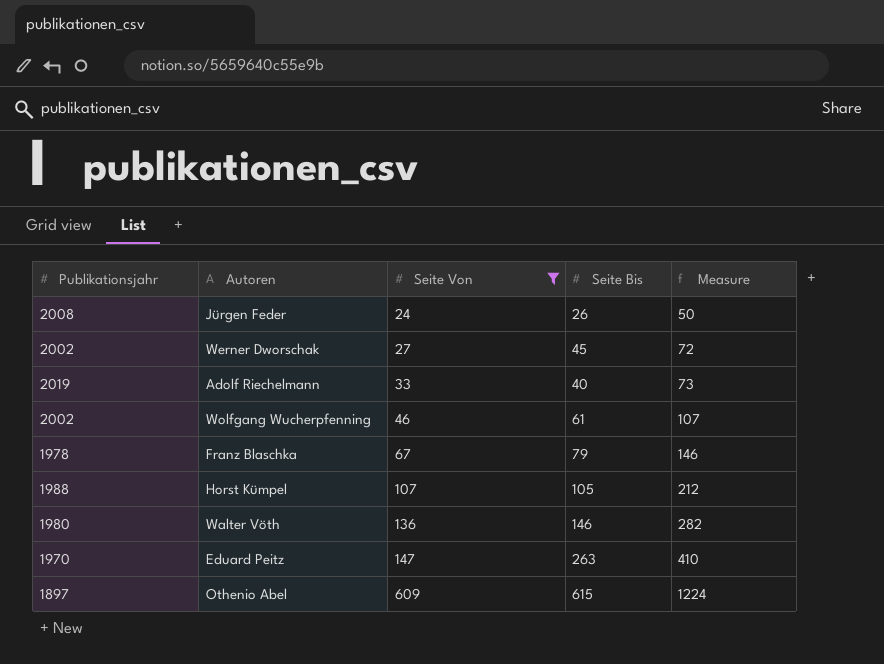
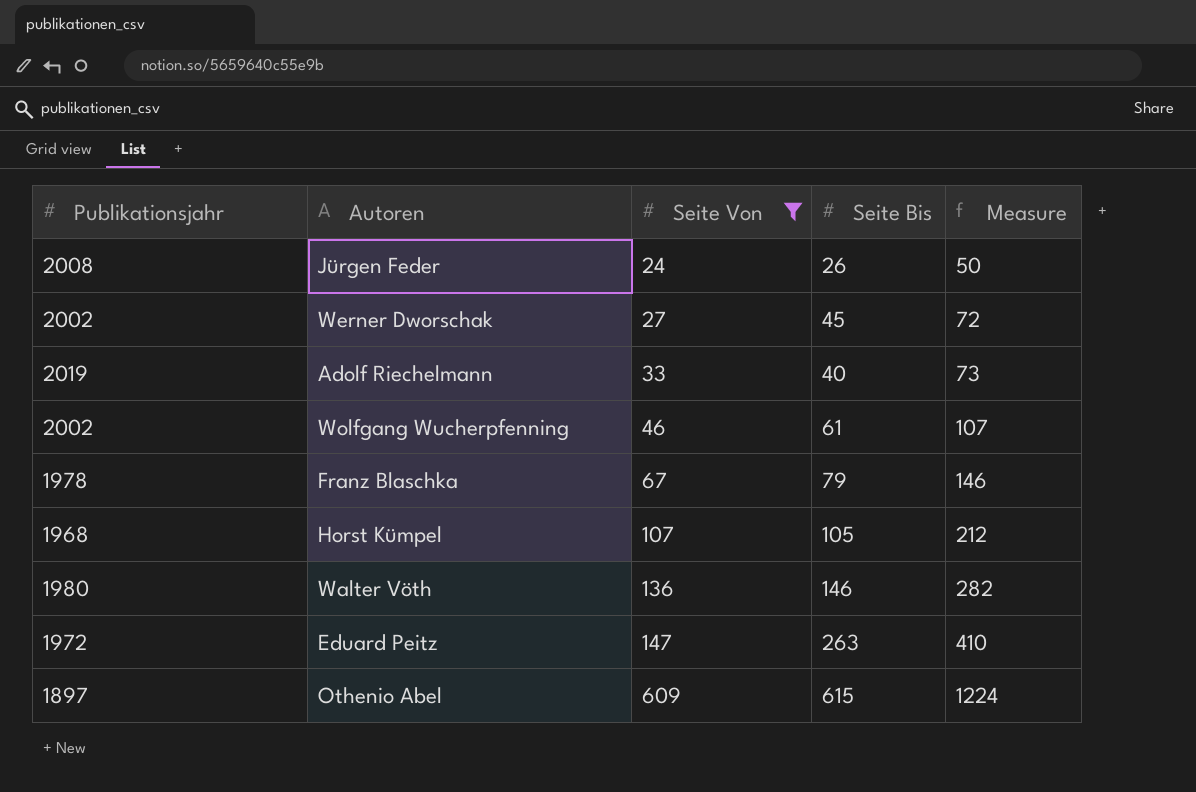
Horst Kümpel | Publikationsjahr: 1988 -> 1968
Eduard Peitz | Publikationsjahr: 1970 -> 1972

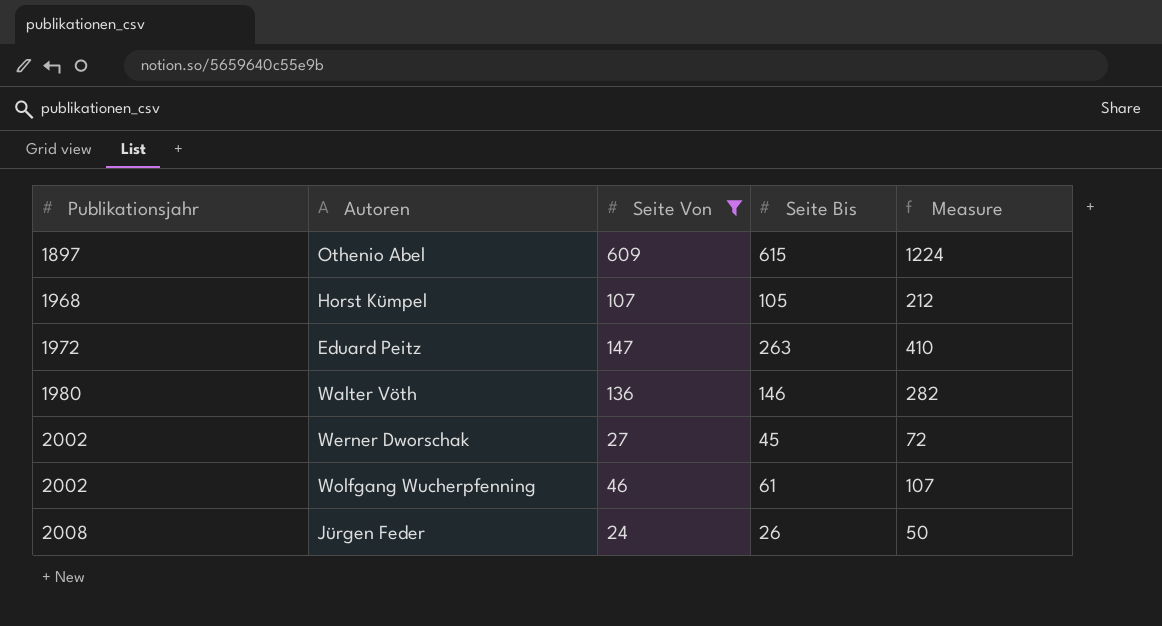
row order: Seite Von ascending -> Publikationsjahr ascending
row Adolf Riechelmann: 2019 | 33 | 40 | 73 -> none
row Franz Blaschka: 1978 | 67 | 79 | 146 -> none

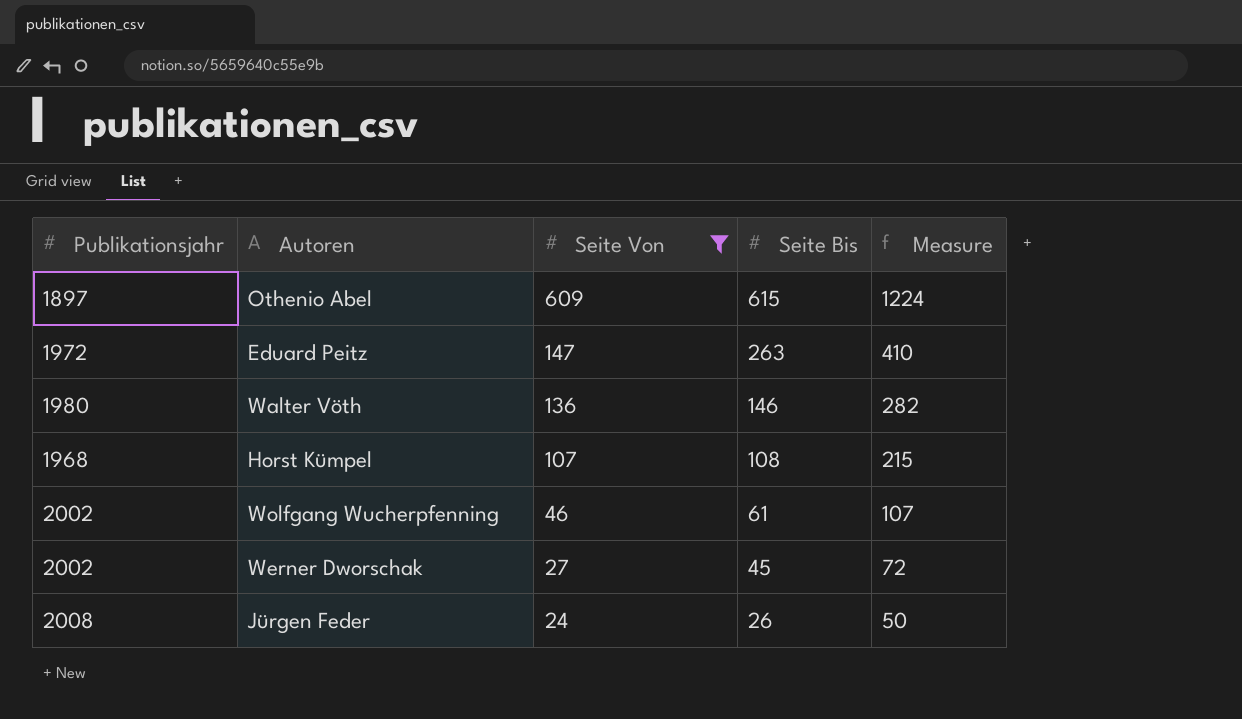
row order: Publikationsjahr ascending -> Seite Von descending
Horst Kümpel | Seite Bis: 105 -> 108
Horst Kümpel | Measure: 212 -> 215

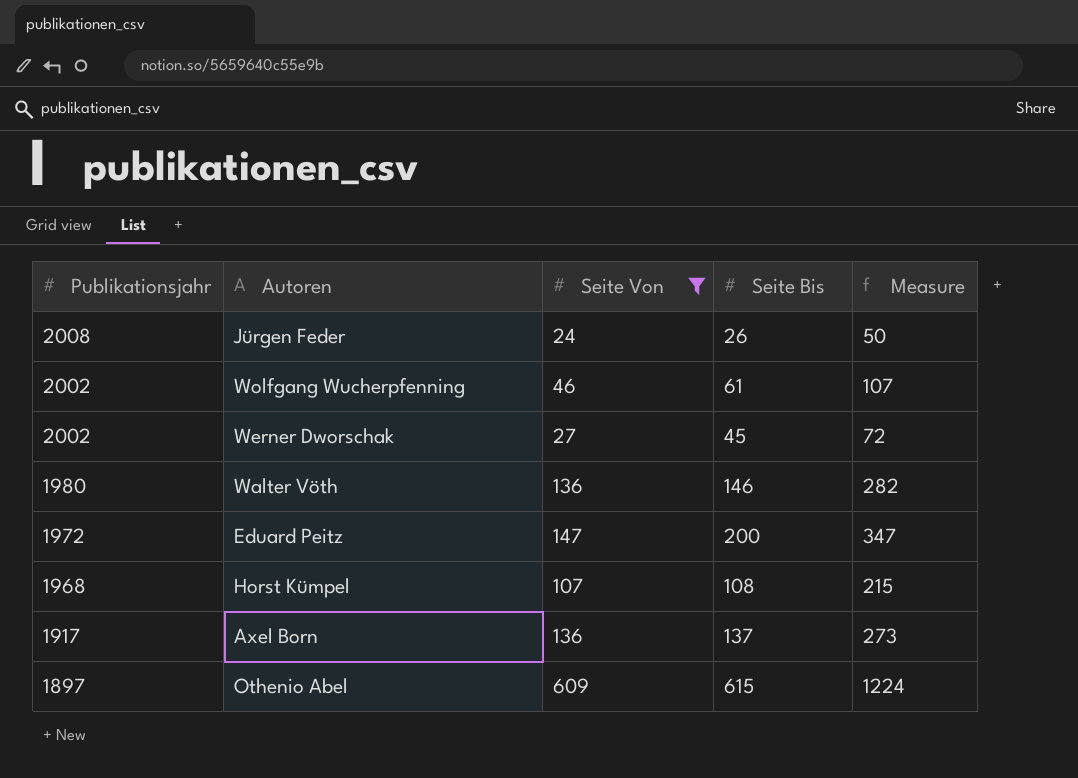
row order: Seite Von descending -> Publikationsjahr descending
Eduard Peitz | Seite Bis: 263 -> 200
Eduard Peitz | Measure: 410 -> 347
row Axel Born: none -> 1917 | 136 | 137 | 273

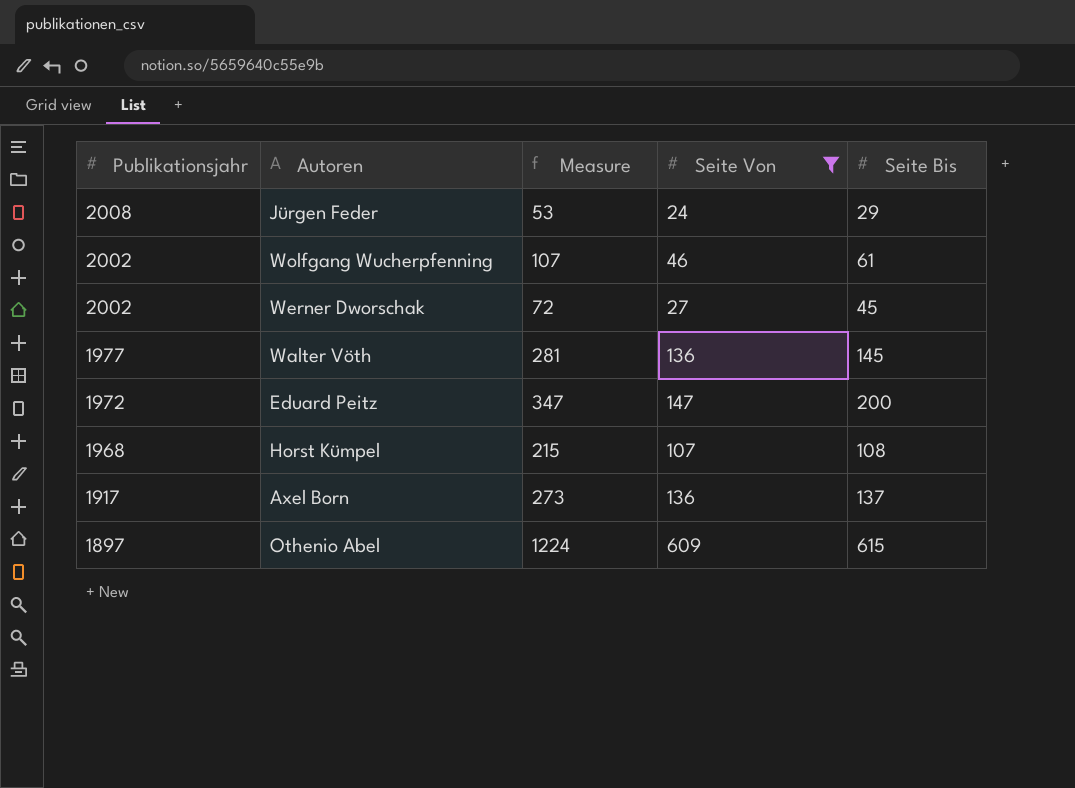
column Measure | position: 5 -> 3
Jürgen Feder | Measure: 50 -> 53
Jürgen Feder | Seite Bis: 26 -> 29
Walter Vöth | Publikationsjahr: 1980 -> 1977
Walter Vöth | Measure: 282 -> 281
Walter Vöth | Seite Bis: 146 -> 145

